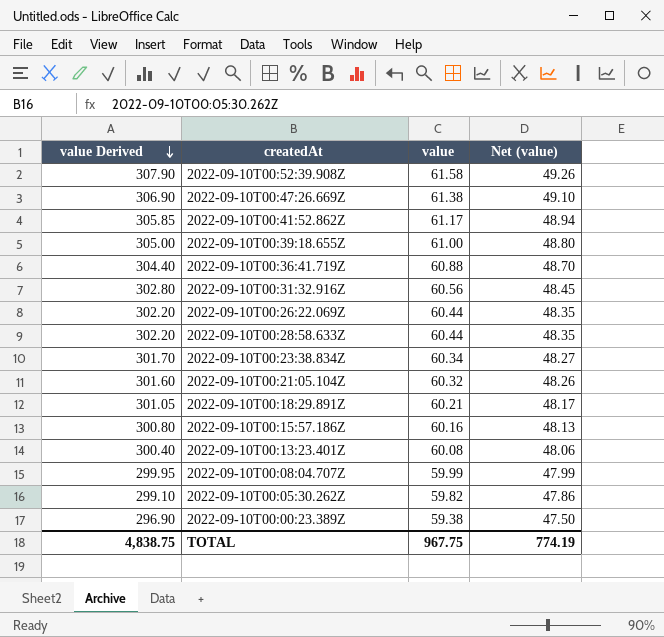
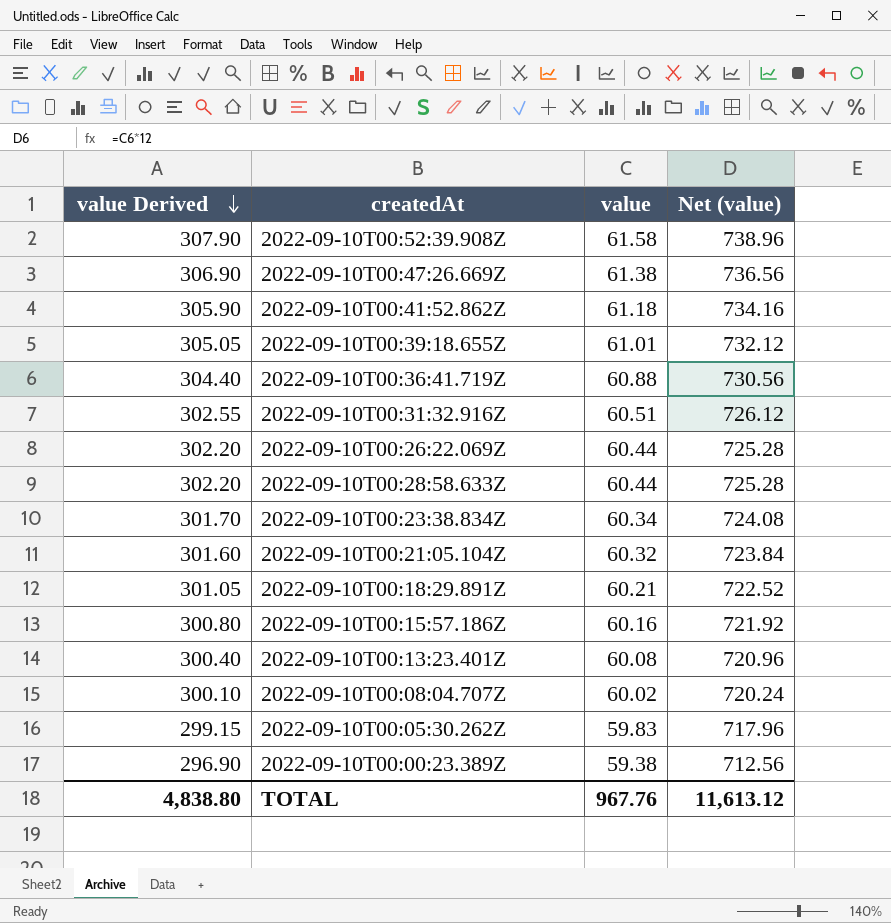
column Net (value) | formula: [value] * 0.8 -> [value] * 12
2022-09-10T00:41:52.862Z | value Derived: 305.85 -> 305.90
2022-09-10T00:41:52.862Z | value: 61.17 -> 61.18
2022-09-10T00:39:18.655Z | value Derived: 305.00 -> 305.05
2022-09-10T00:39:18.655Z | value: 61.00 -> 61.01
2022-09-10T00:31:32.916Z | value Derived: 302.80 -> 302.55
2022-09-10T00:31:32.916Z | value: 60.56 -> 60.51
2022-09-10T00:08:04.707Z | value Derived: 299.95 -> 300.10
2022-09-10T00:08:04.707Z | value: 59.99 -> 60.02
2022-09-10T00:05:30.262Z | value Derived: 299.10 -> 299.15
2022-09-10T00:05:30.262Z | value: 59.82 -> 59.83
TOTAL | value Derived: 4,838.75 -> 4,838.80
TOTAL | value: 967.75 -> 967.76
TOTAL | Net (value): 774.19 -> 11,613.12

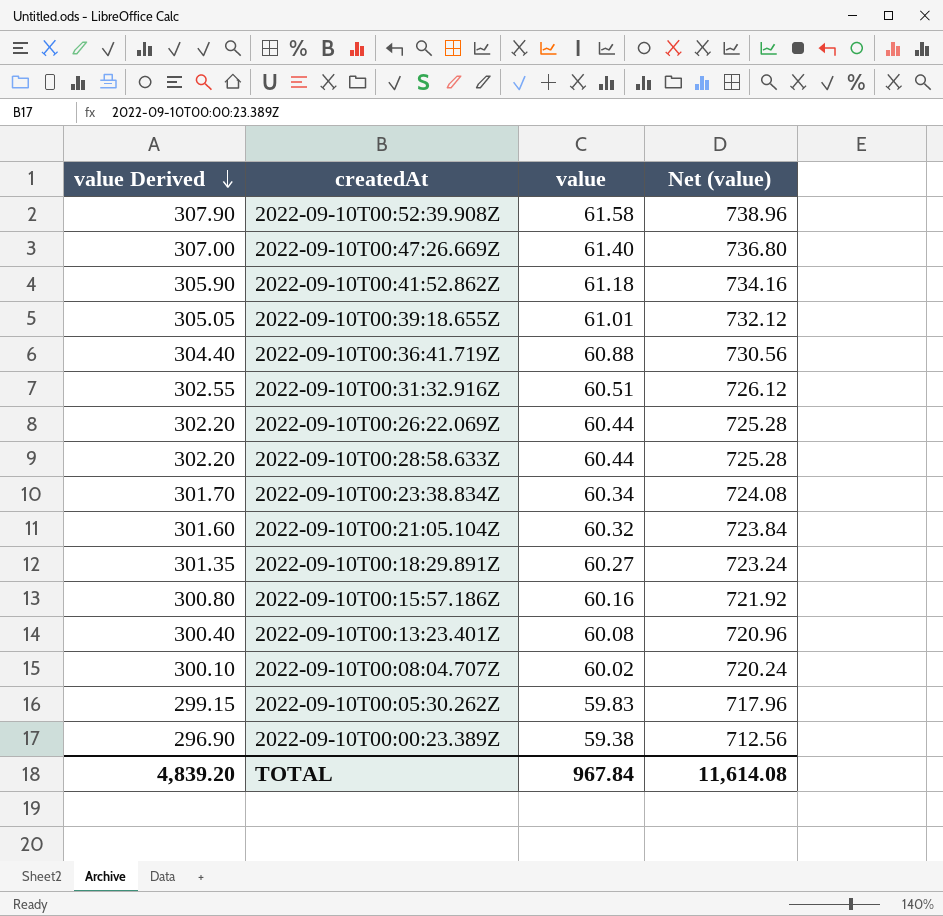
2022-09-10T00:47:26.669Z | value Derived: 306.90 -> 307.00
2022-09-10T00:47:26.669Z | value: 61.38 -> 61.40
2022-09-10T00:47:26.669Z | Net (value): 736.56 -> 736.80
2022-09-10T00:18:29.891Z | value Derived: 301.05 -> 301.35
2022-09-10T00:18:29.891Z | value: 60.21 -> 60.27
2022-09-10T00:18:29.891Z | Net (value): 722.52 -> 723.24
TOTAL | value Derived: 4,838.80 -> 4,839.20
TOTAL | value: 967.76 -> 967.84
TOTAL | Net (value): 11,613.12 -> 11,614.08

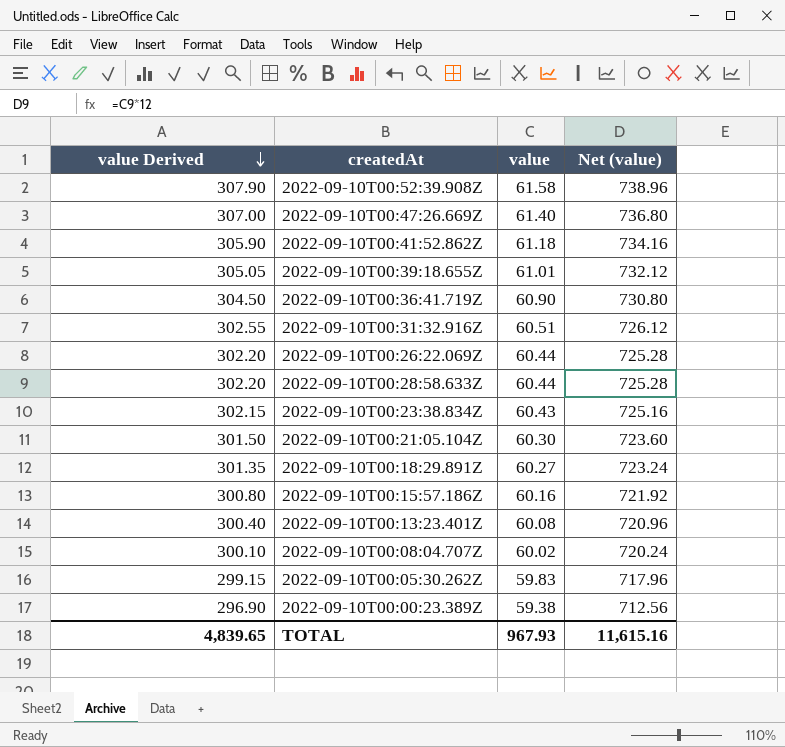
2022-09-10T00:36:41.719Z | value Derived: 304.40 -> 304.50
2022-09-10T00:36:41.719Z | value: 60.88 -> 60.90
2022-09-10T00:36:41.719Z | Net (value): 730.56 -> 730.80
2022-09-10T00:23:38.834Z | value Derived: 301.70 -> 302.15
2022-09-10T00:23:38.834Z | value: 60.34 -> 60.43
2022-09-10T00:23:38.834Z | Net (value): 724.08 -> 725.16
2022-09-10T00:21:05.104Z | value Derived: 301.60 -> 301.50
2022-09-10T00:21:05.104Z | value: 60.32 -> 60.30
2022-09-10T00:21:05.104Z | Net (value): 723.84 -> 723.60
TOTAL | value Derived: 4,839.20 -> 4,839.65
TOTAL | value: 967.84 -> 967.93
TOTAL | Net (value): 11,614.08 -> 11,615.16

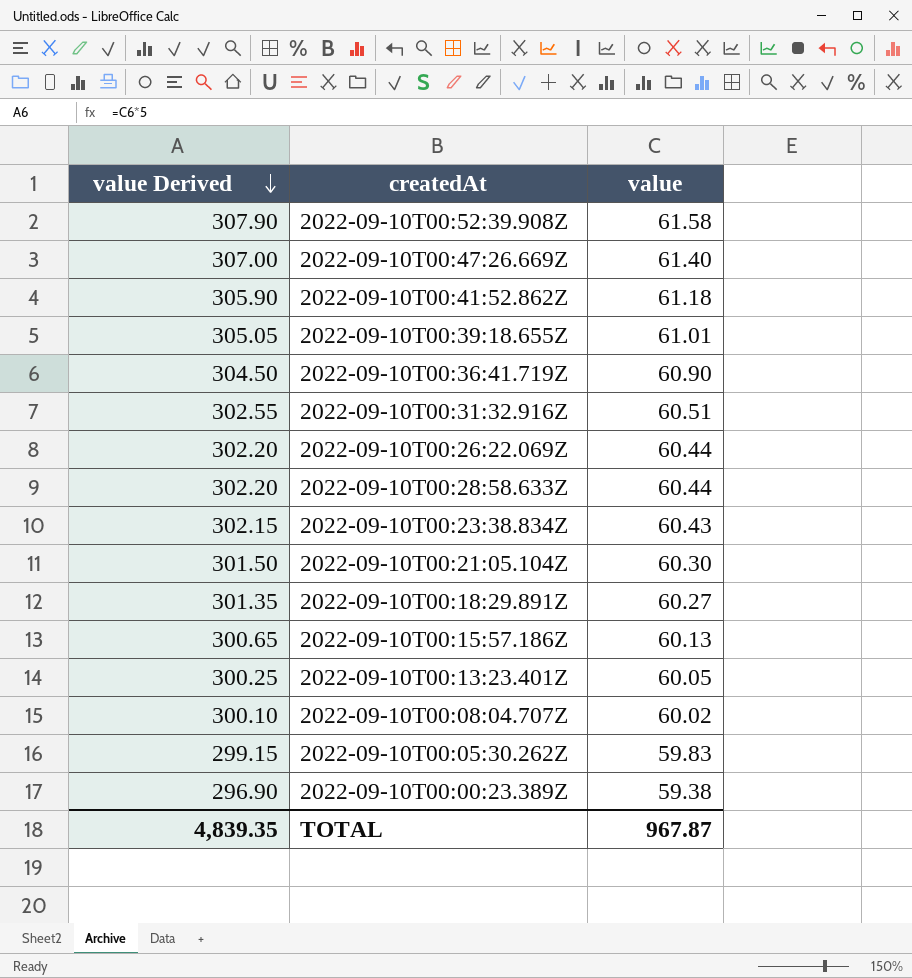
column Net (value) | formula: [value] * 12 -> none
2022-09-10T00:15:57.186Z | value Derived: 300.80 -> 300.65
2022-09-10T00:15:57.186Z | value: 60.16 -> 60.13
2022-09-10T00:13:23.401Z | value Derived: 300.40 -> 300.25
2022-09-10T00:13:23.401Z | value: 60.08 -> 60.05
TOTAL | value Derived: 4,839.65 -> 4,839.35
TOTAL | value: 967.93 -> 967.87

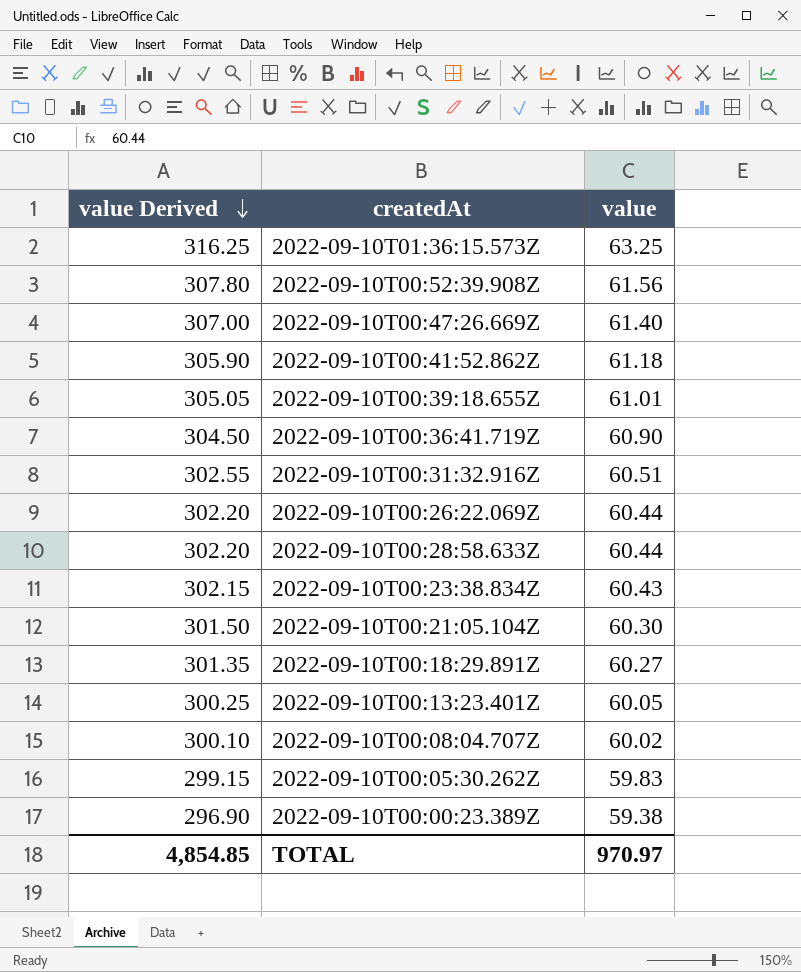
row 2022-09-10T00:15:57.186Z: 300.65 | 60.13 -> none
row 2022-09-10T01:36:15.573Z: none -> 316.25 | 63.25
2022-09-10T00:52:39.908Z | value Derived: 307.90 -> 307.80
2022-09-10T00:52:39.908Z | value: 61.58 -> 61.56
TOTAL | value Derived: 4,839.35 -> 4,854.85
TOTAL | value: 967.87 -> 970.97

